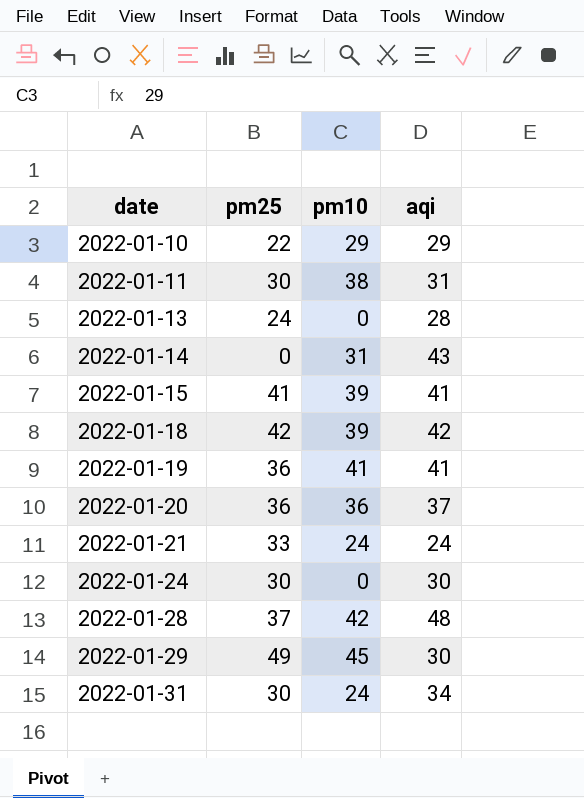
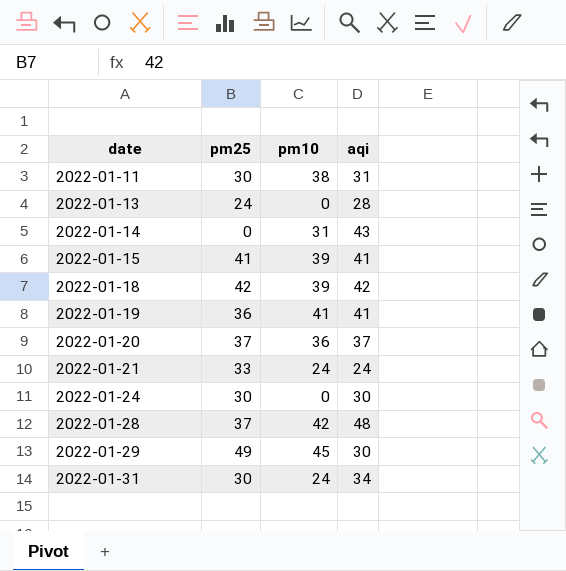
row 2022-01-10: 22 | 29 | 29 -> none
2022-01-20 | pm25: 36 -> 37

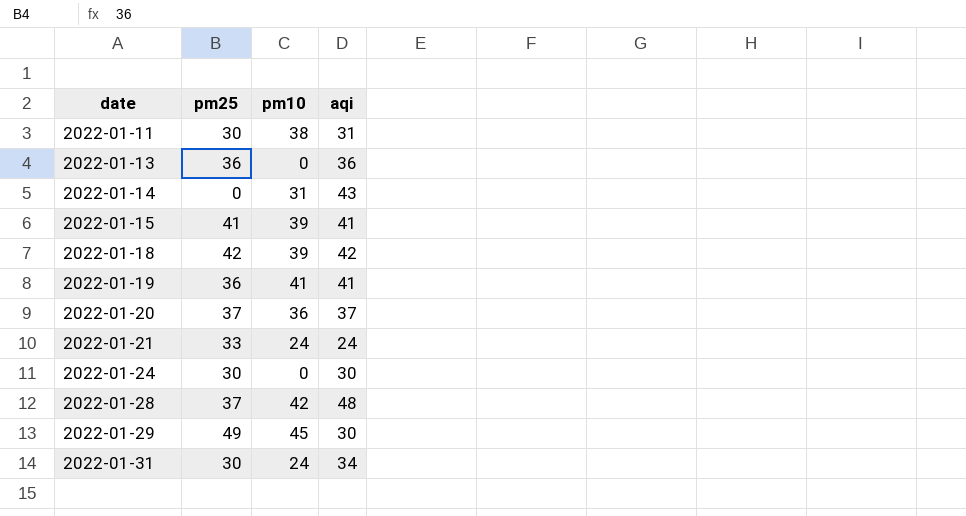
2022-01-13 | pm25: 24 -> 36
2022-01-13 | aqi: 28 -> 36

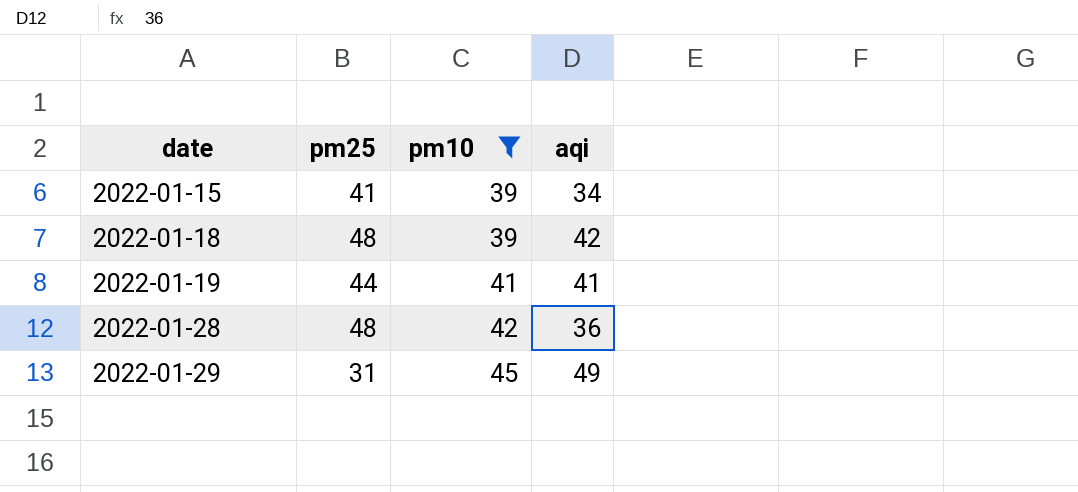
filter: none -> pm10 >= 39
2022-01-15 | aqi: 41 -> 34
2022-01-18 | pm25: 42 -> 48
2022-01-19 | pm25: 36 -> 44
2022-01-28 | pm25: 37 -> 48
2022-01-28 | aqi: 48 -> 36
2022-01-29 | pm25: 49 -> 31
2022-01-29 | aqi: 30 -> 49

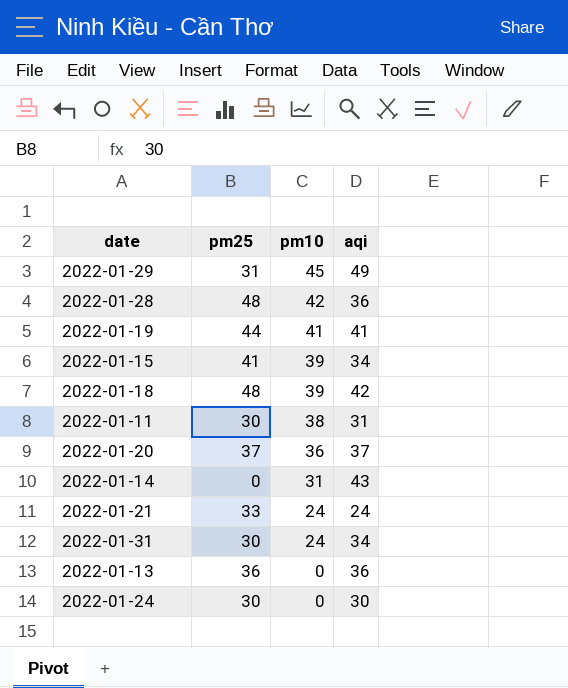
filter: pm10 >= 39 -> none
row order: date ascending -> pm10 descending

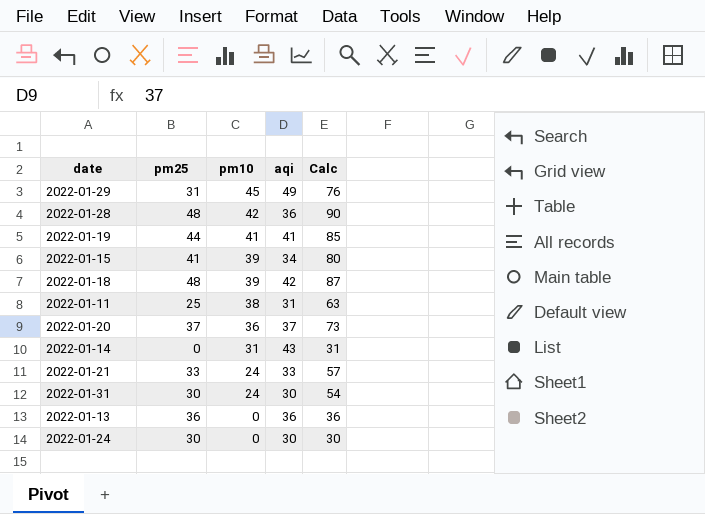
column Calc | formula: none -> [pm25] + [pm10]
2022-01-11 | pm25: 30 -> 25
2022-01-21 | aqi: 24 -> 33
2022-01-31 | aqi: 34 -> 30

